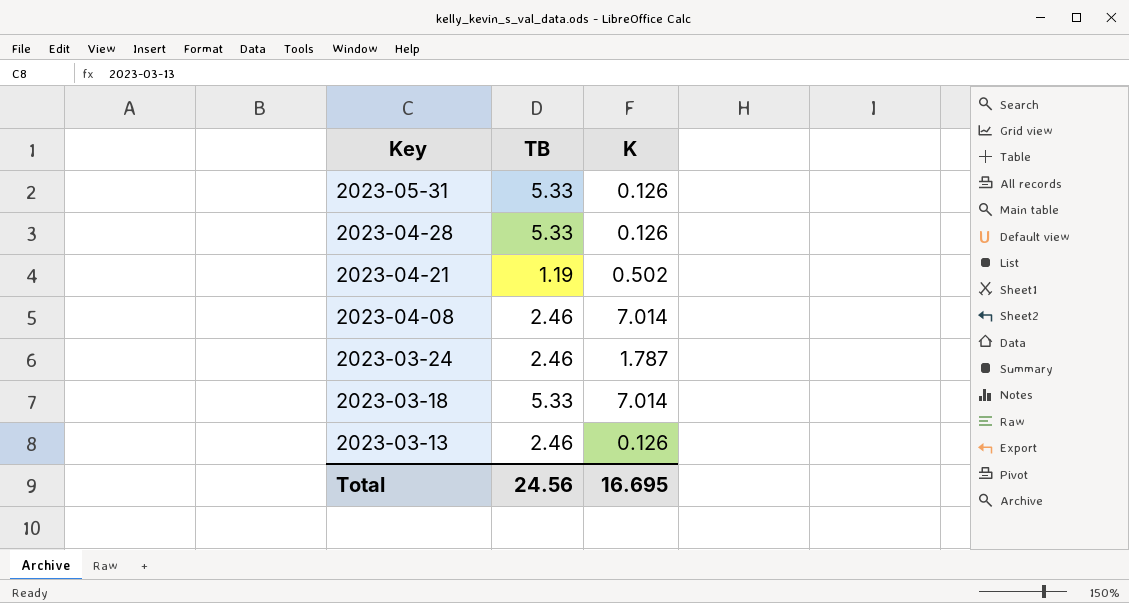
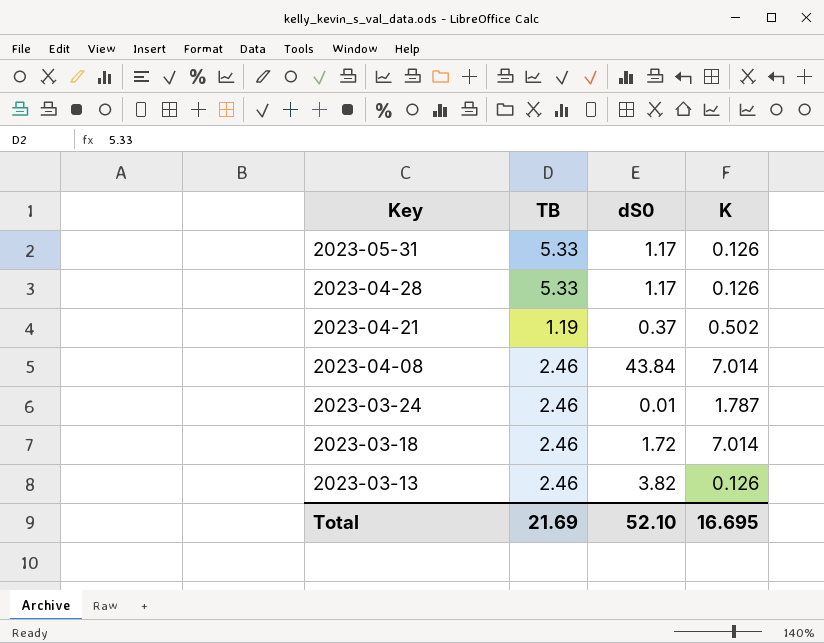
column dS0 | position: none -> 3
2023-03-18 | TB: 5.33 -> 2.46
Total | TB: 24.56 -> 21.69

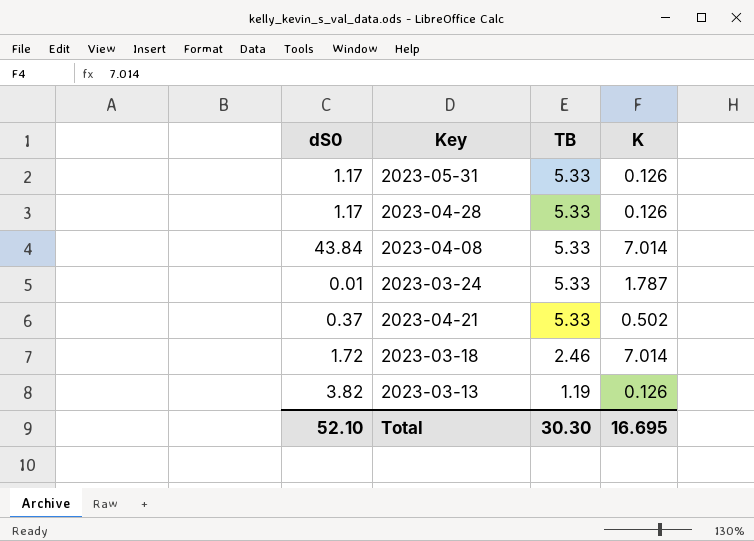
row order: Key descending -> TB descending
column dS0 | position: 3 -> 1
2023-04-08 | TB: 2.46 -> 5.33
2023-03-24 | TB: 2.46 -> 5.33
2023-04-21 | TB: 1.19 -> 5.33
2023-03-13 | TB: 2.46 -> 1.19
Total | TB: 21.69 -> 30.30

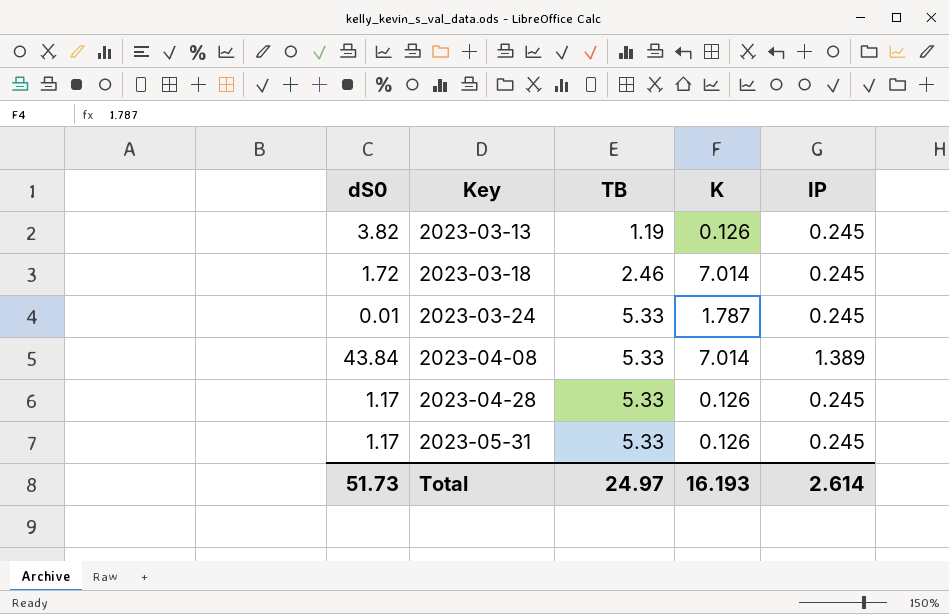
row order: TB descending -> Key ascending
column IP | position: none -> 5
row 2023-04-21: 0.37 | 5.33 | 0.502 -> none
Total | dS0: 52.10 -> 51.73
Total | TB: 30.30 -> 24.97
Total | K: 16.695 -> 16.193

